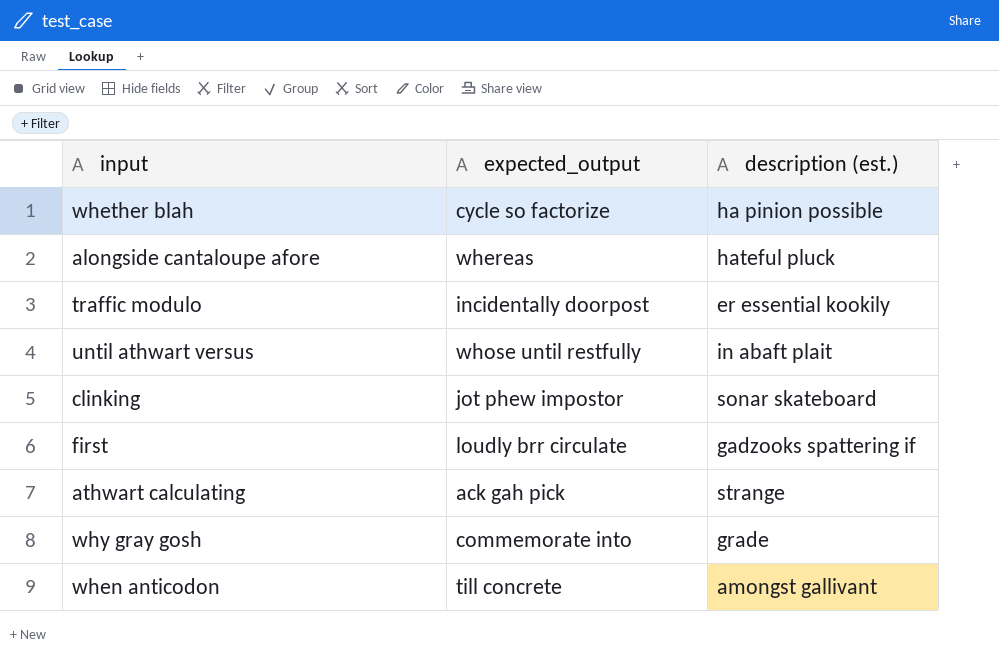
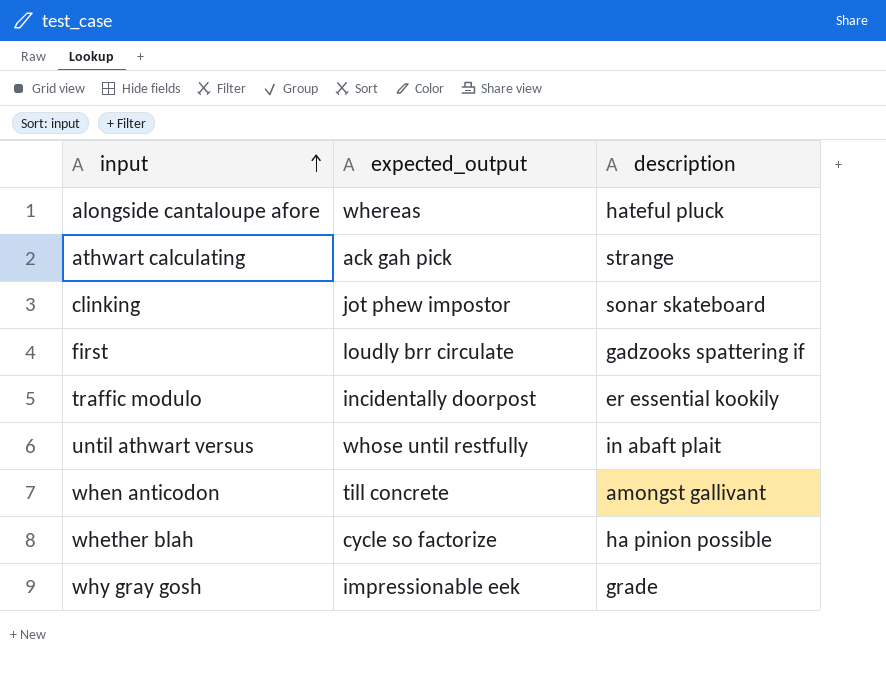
row order: none -> input ascending
column name: description (est.) -> description
why gray gosh | expected_output: commemorate into -> impressionable eek

